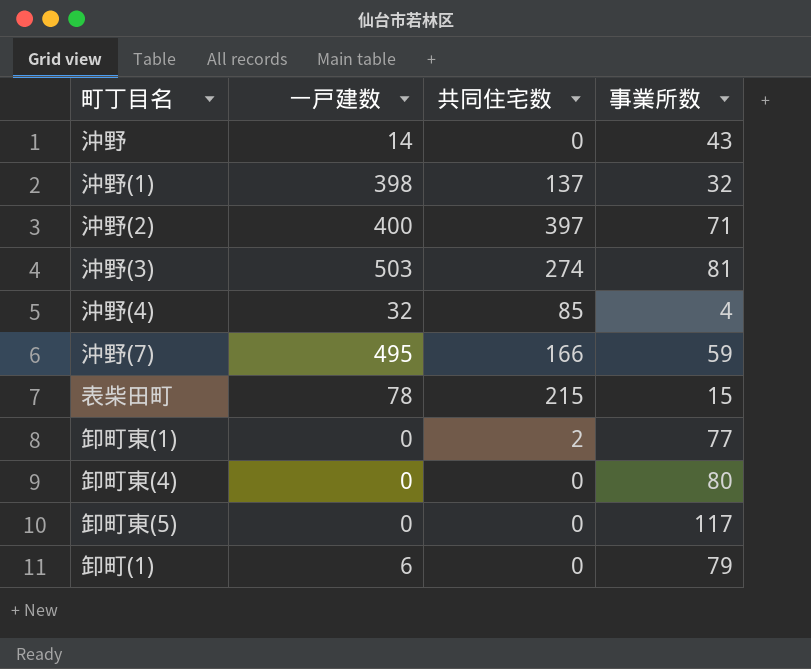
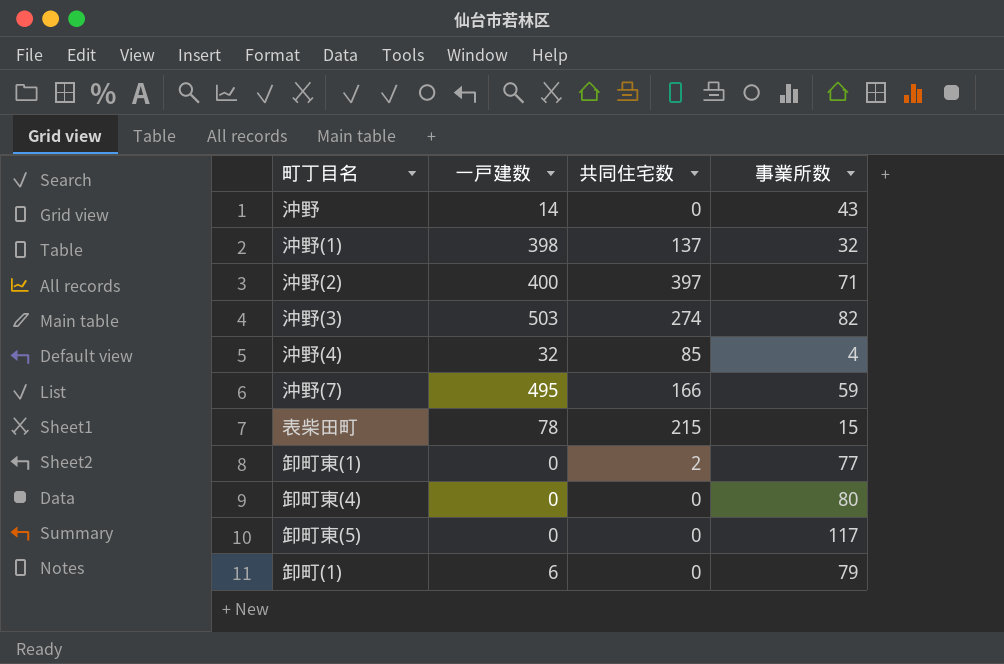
沖野(3) | 事業所数: 81 -> 82

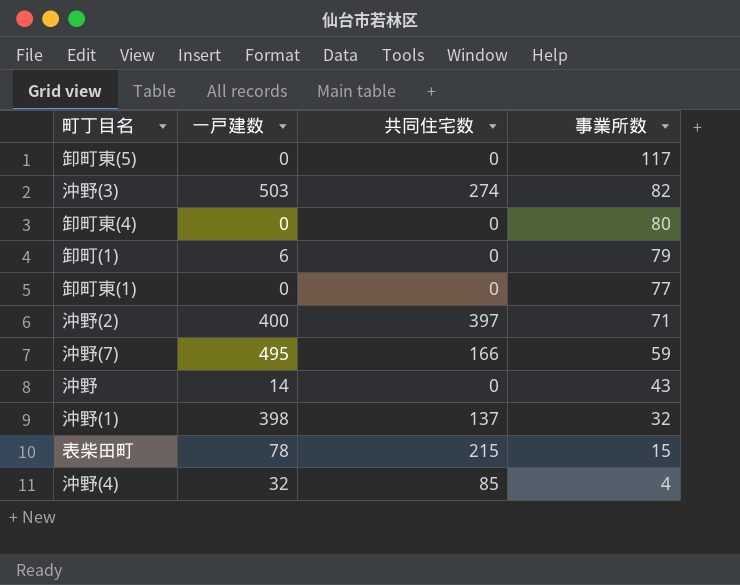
row order: none -> 事業所数 descending
卸町東(1) | 共同住宅数: 2 -> 0

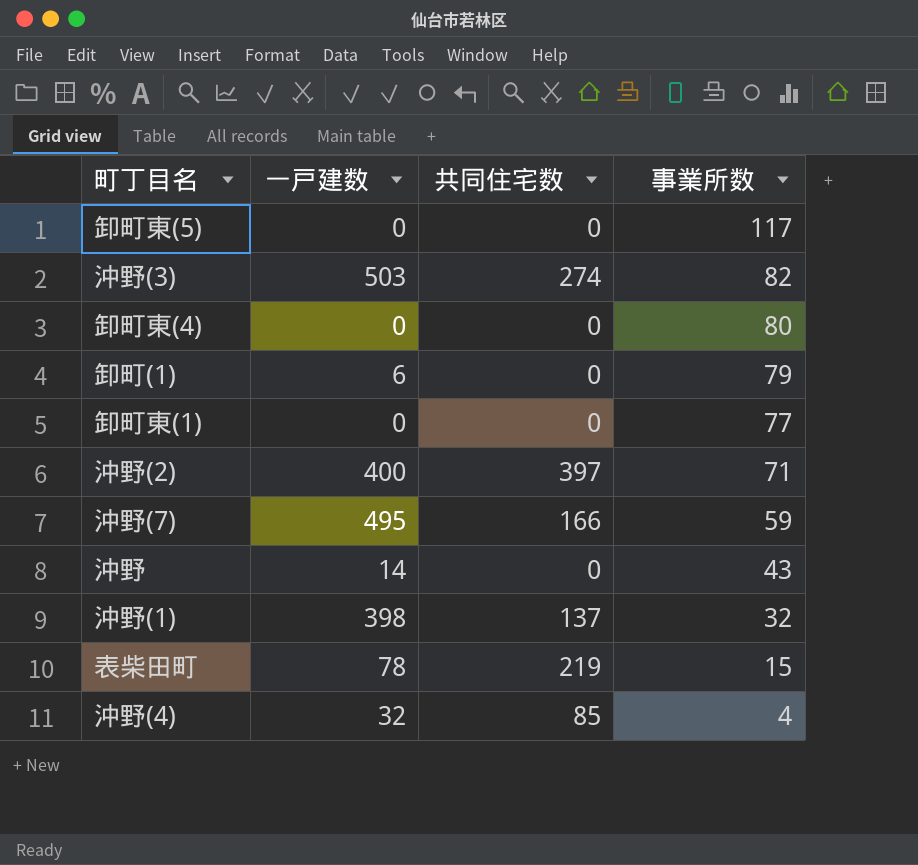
表柴田町 | 共同住宅数: 215 -> 219

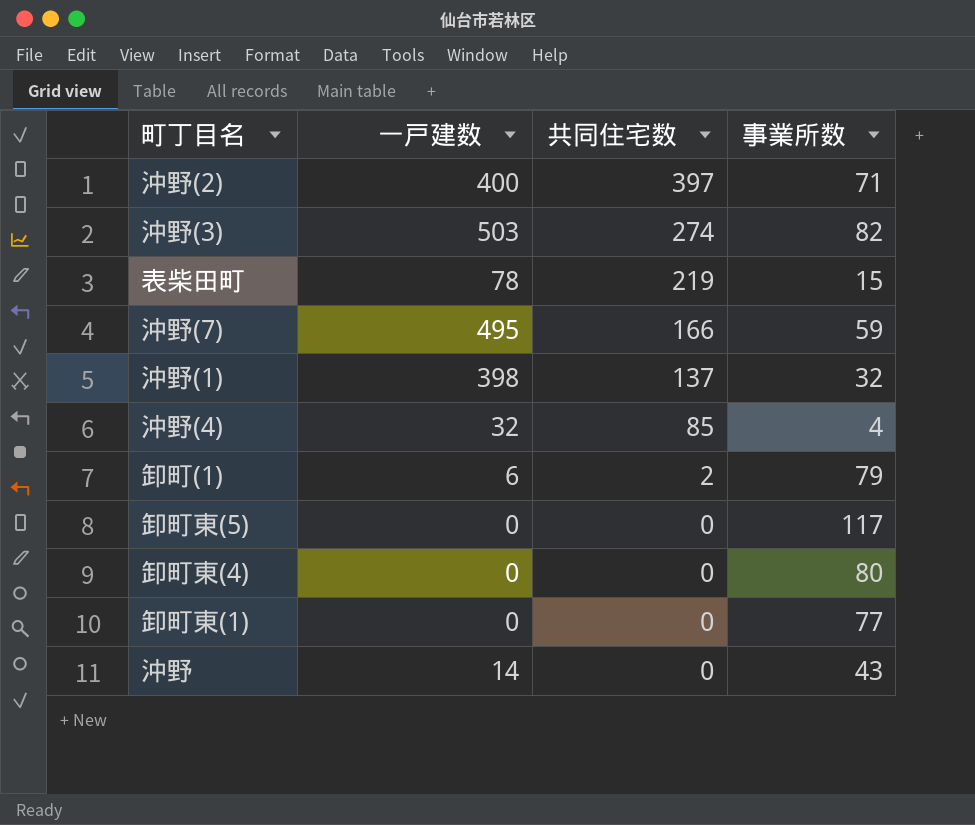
row order: 事業所数 descending -> 共同住宅数 descending
卸町(1) | 共同住宅数: 0 -> 2

